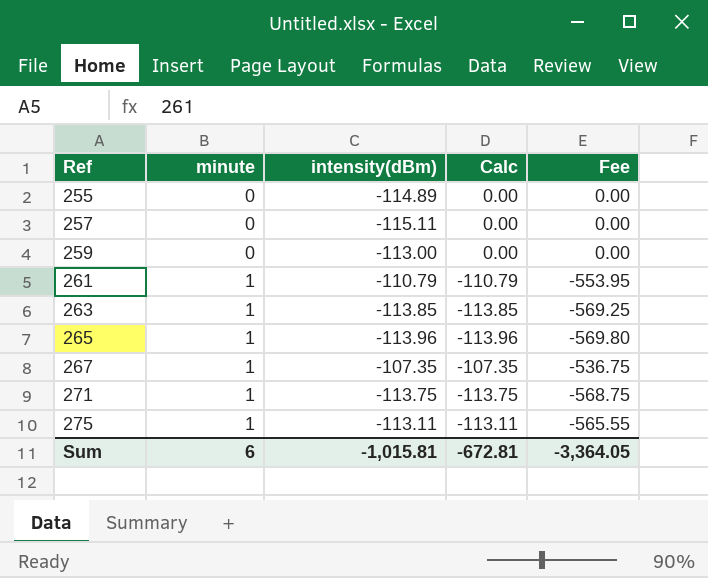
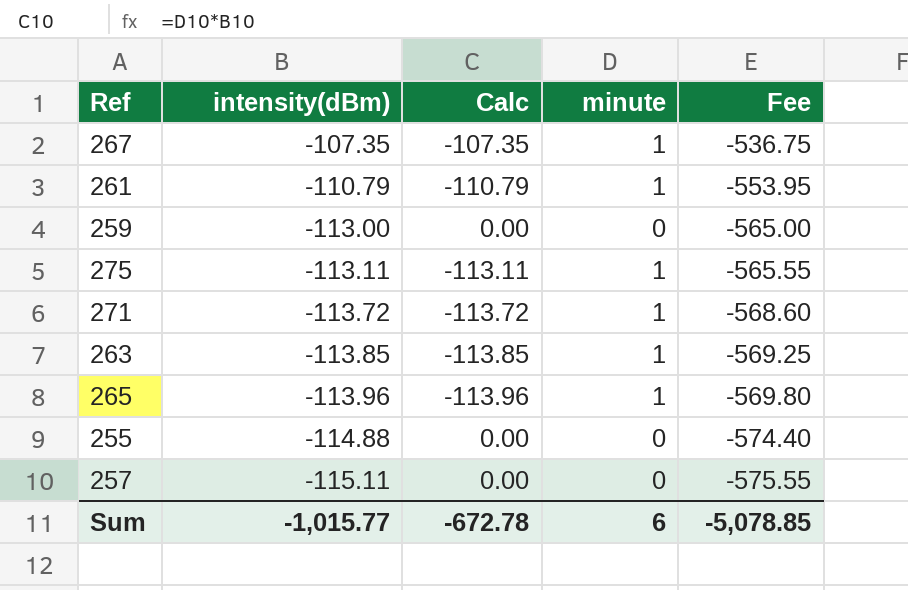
row order: Ref ascending -> intensity(dBm) descending
column minute | position: 2 -> 4
column Fee | formula: [Calc] * 5 -> [intensity(dBm)] * 5
271 | intensity(dBm): -113.75 -> -113.72
271 | Calc: -113.75 -> -113.72
255 | intensity(dBm): -114.89 -> -114.88
Sum | intensity(dBm): -1,015.81 -> -1,015.77
Sum | Calc: -672.81 -> -672.78
Sum | Fee: -3,364.05 -> -5,078.85

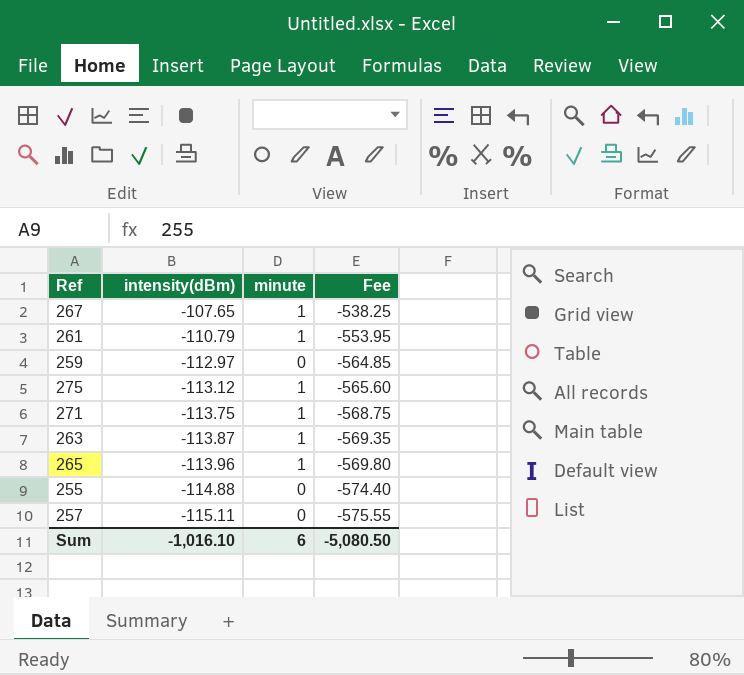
column Calc | formula: [intensity(dBm)] * [minute] -> none
267 | intensity(dBm): -107.35 -> -107.65
267 | Fee: -536.75 -> -538.25
259 | intensity(dBm): -113.00 -> -112.97
259 | Fee: -565.00 -> -564.85
275 | intensity(dBm): -113.11 -> -113.12
275 | Fee: -565.55 -> -565.60
271 | intensity(dBm): -113.72 -> -113.75
271 | Fee: -568.60 -> -568.75
263 | intensity(dBm): -113.85 -> -113.87
263 | Fee: -569.25 -> -569.35
Sum | intensity(dBm): -1,015.77 -> -1,016.10
Sum | Fee: -5,078.85 -> -5,080.50

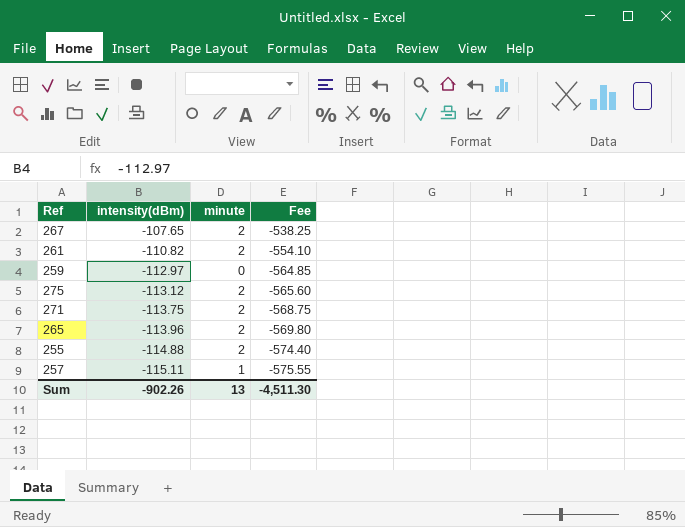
row 263: -113.87 | 1 | -569.35 -> none
267 | minute: 1 -> 2
261 | intensity(dBm): -110.79 -> -110.82
261 | minute: 1 -> 2
261 | Fee: -553.95 -> -554.10
275 | minute: 1 -> 2
271 | minute: 1 -> 2
265 | minute: 1 -> 2
255 | minute: 0 -> 2
257 | minute: 0 -> 1
Sum | intensity(dBm): -1,016.10 -> -902.26
Sum | minute: 6 -> 13
Sum | Fee: -5,080.50 -> -4,511.30

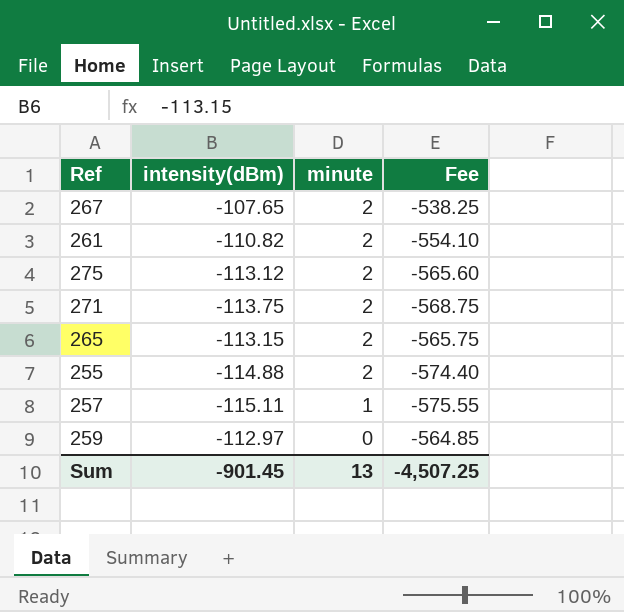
row order: intensity(dBm) descending -> minute descending
265 | intensity(dBm): -113.96 -> -113.15
265 | Fee: -569.80 -> -565.75
Sum | intensity(dBm): -902.26 -> -901.45
Sum | Fee: -4,511.30 -> -4,507.25

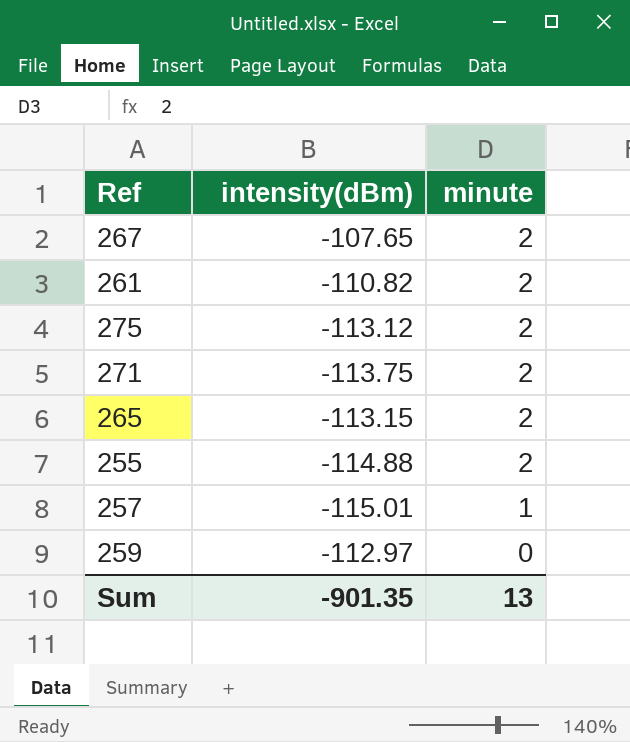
column Fee | formula: [intensity(dBm)] * 5 -> none
257 | intensity(dBm): -115.11 -> -115.01
Sum | intensity(dBm): -901.45 -> -901.35

